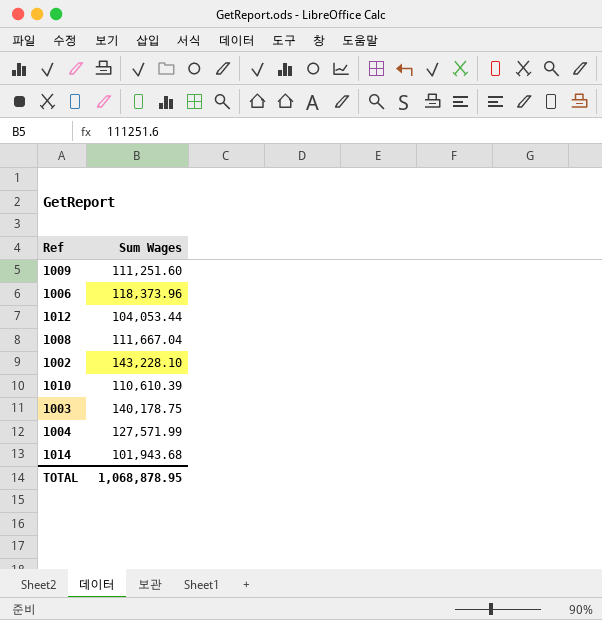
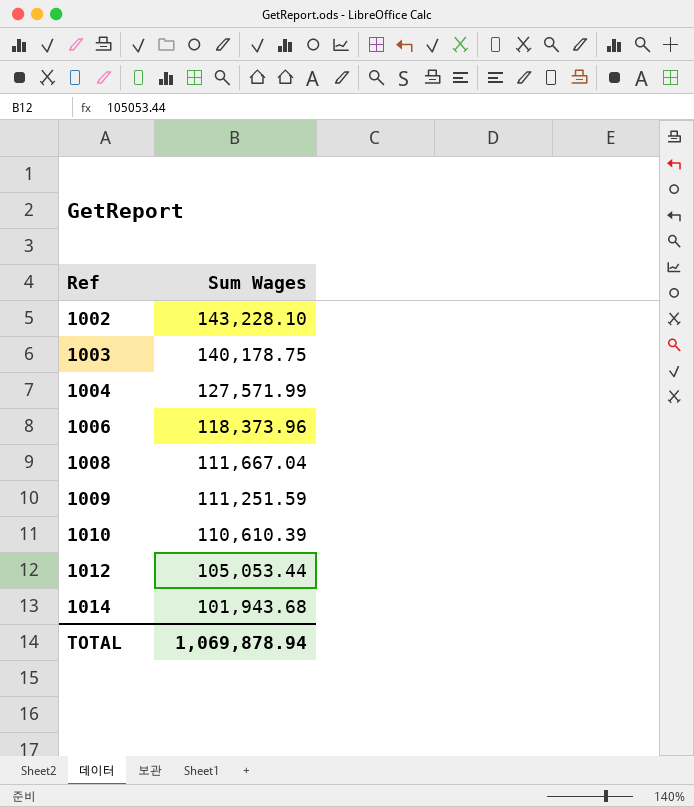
row order: none -> Ref ascending
1009 | Sum Wages: 111,251.60 -> 111,251.59
1012 | Sum Wages: 104,053.44 -> 105,053.44
TOTAL | Sum Wages: 1,068,878.95 -> 1,069,878.94

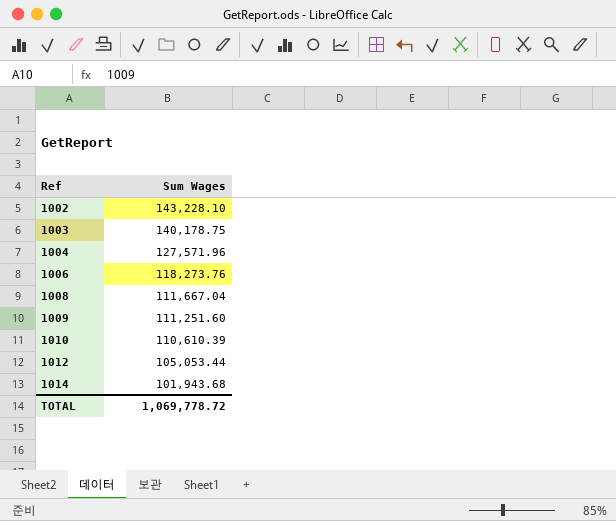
1004 | Sum Wages: 127,571.99 -> 127,571.96
1006 | Sum Wages: 118,373.96 -> 118,273.76
1009 | Sum Wages: 111,251.59 -> 111,251.60
TOTAL | Sum Wages: 1,069,878.94 -> 1,069,778.72

